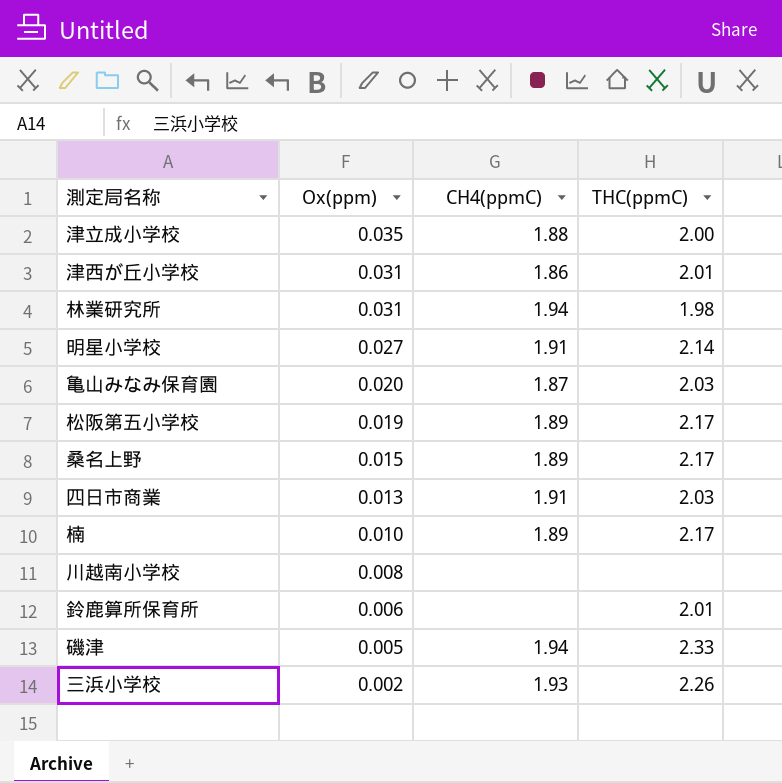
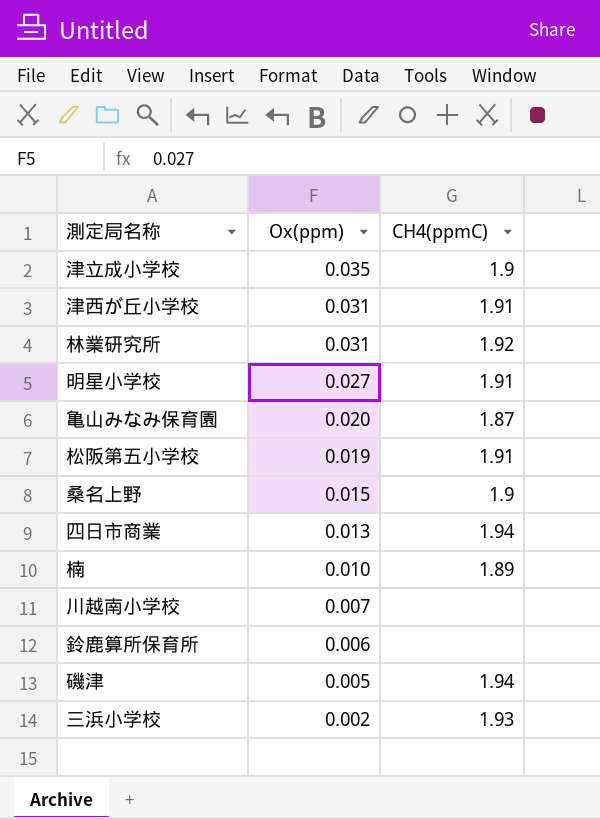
column THC(ppmC) | position: 4 -> none
津立成小学校 | CH4(ppmC): 1.88 -> 1.9
津西が丘小学校 | CH4(ppmC): 1.86 -> 1.91
林業研究所 | CH4(ppmC): 1.94 -> 1.92
松阪第五小学校 | CH4(ppmC): 1.89 -> 1.91
桑名上野 | CH4(ppmC): 1.89 -> 1.9
四日市商業 | CH4(ppmC): 1.91 -> 1.94
川越南小学校 | Ox(ppm): 0.008 -> 0.007

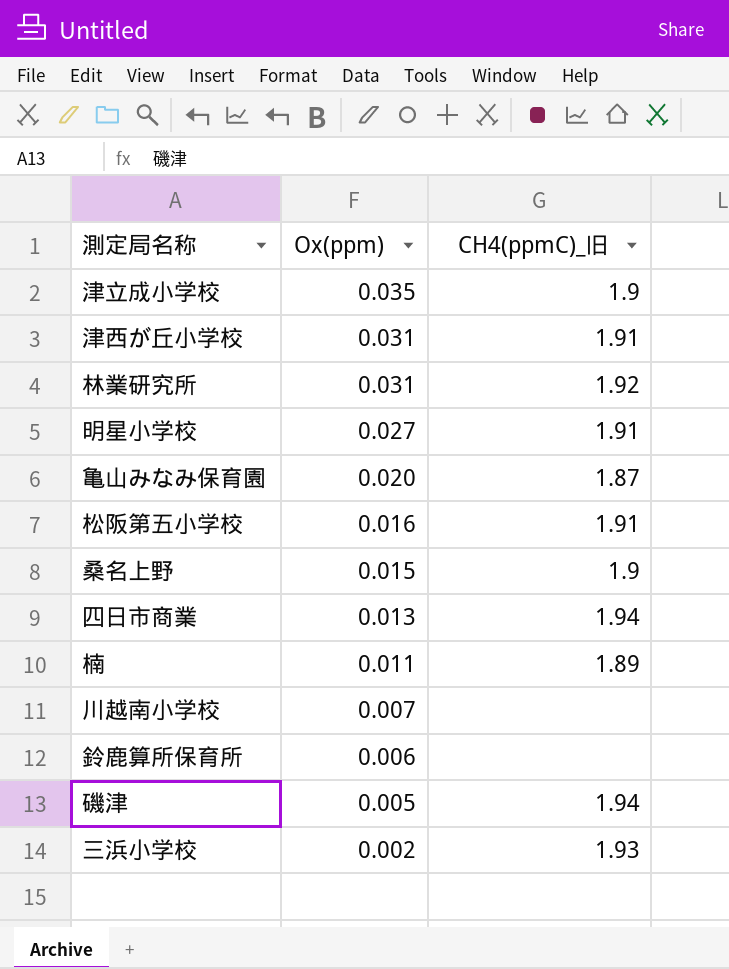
column name: CH4(ppmC) -> CH4(ppmC)_旧
松阪第五小学校 | Ox(ppm): 0.019 -> 0.016
楠 | Ox(ppm): 0.010 -> 0.011

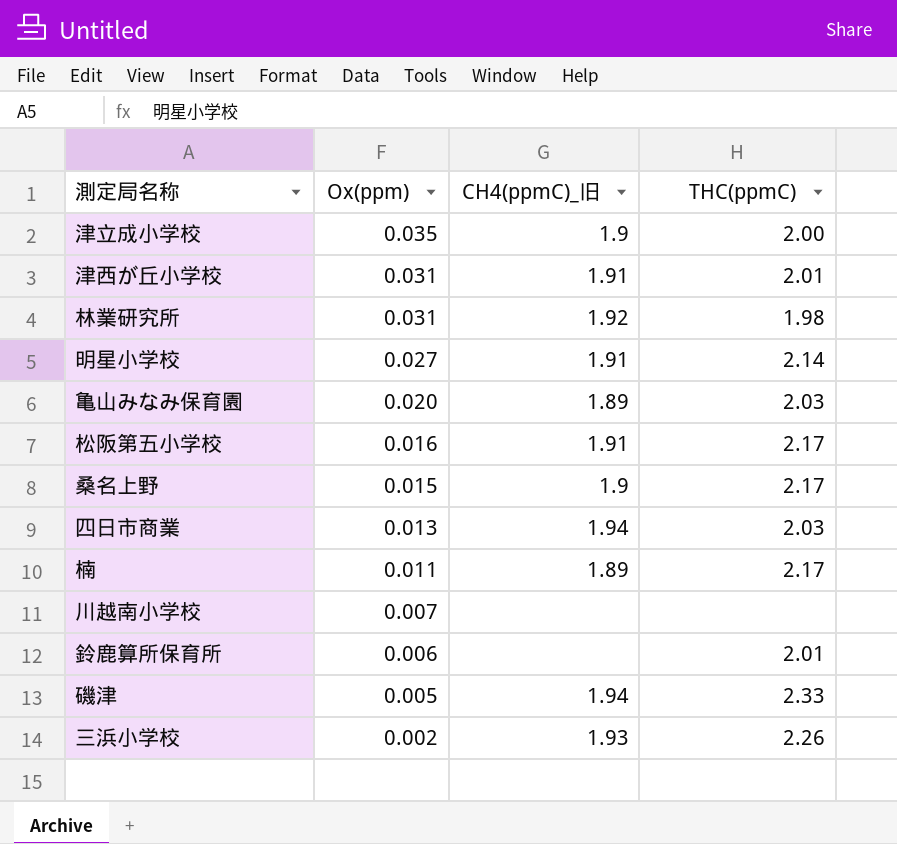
column THC(ppmC) | position: none -> 4
亀山みなみ保育園 | CH4(ppmC)_旧: 1.87 -> 1.89

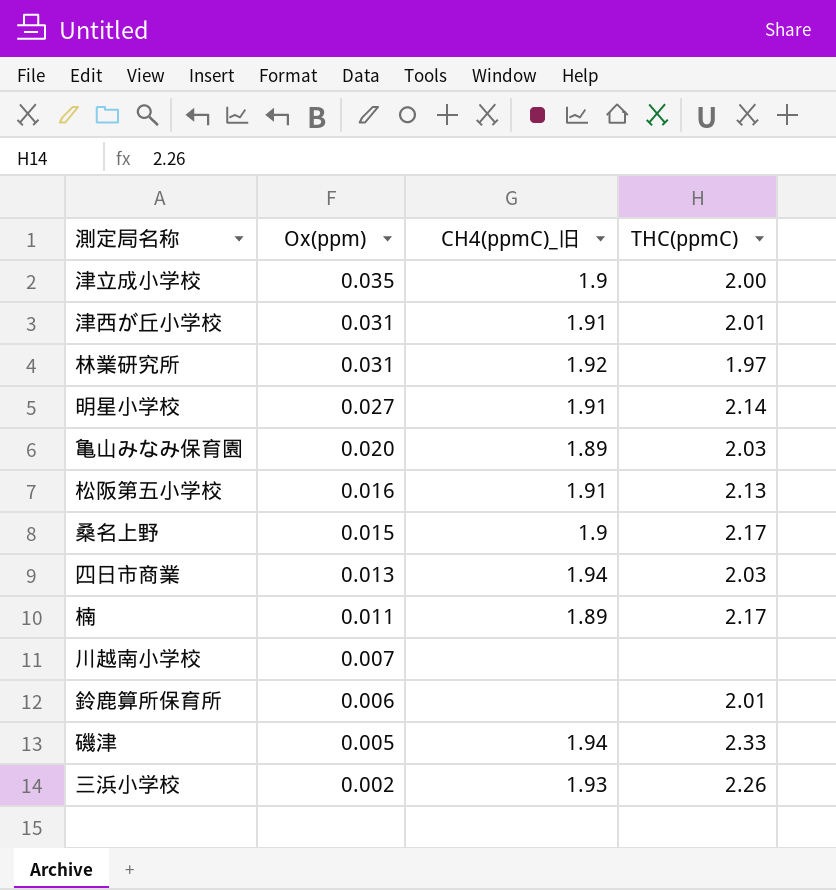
林業研究所 | THC(ppmC): 1.98 -> 1.97
松阪第五小学校 | THC(ppmC): 2.17 -> 2.13

